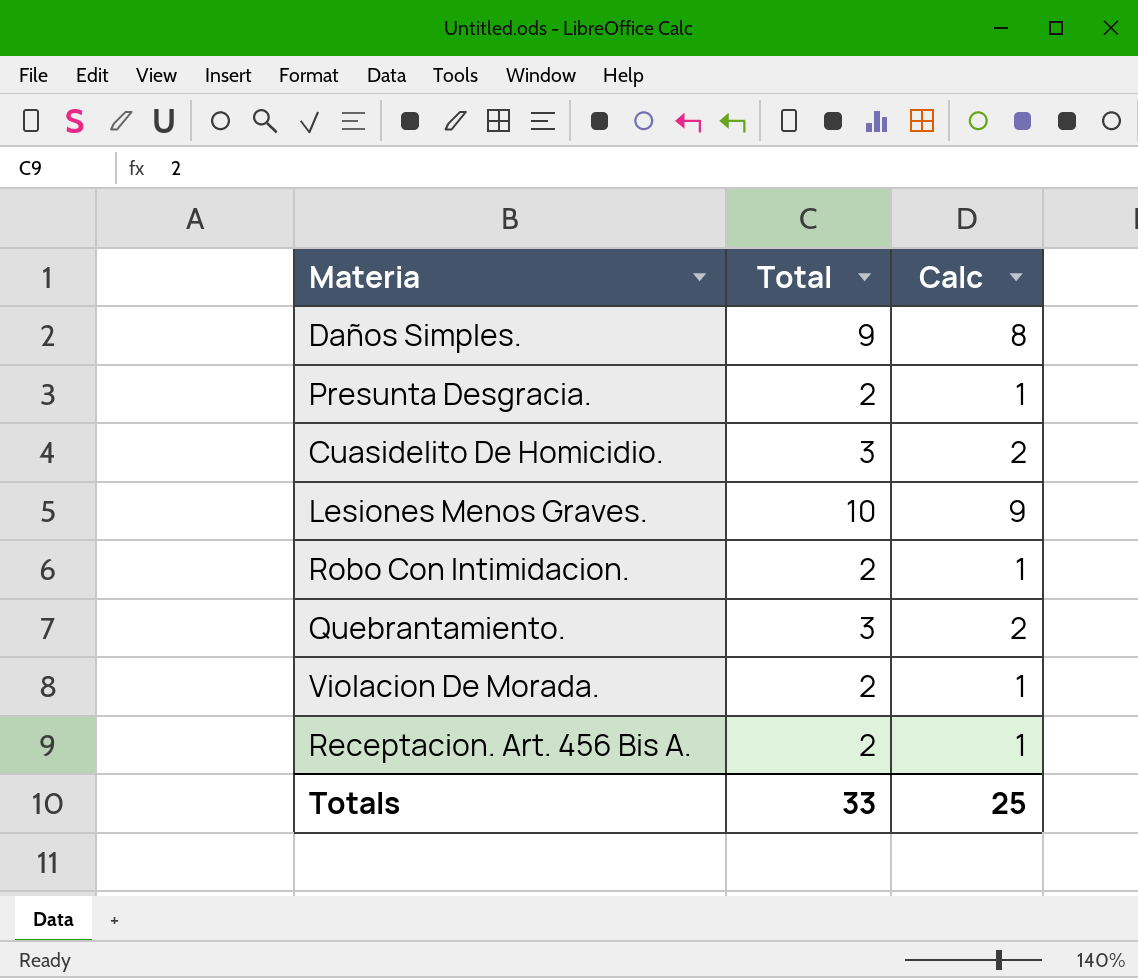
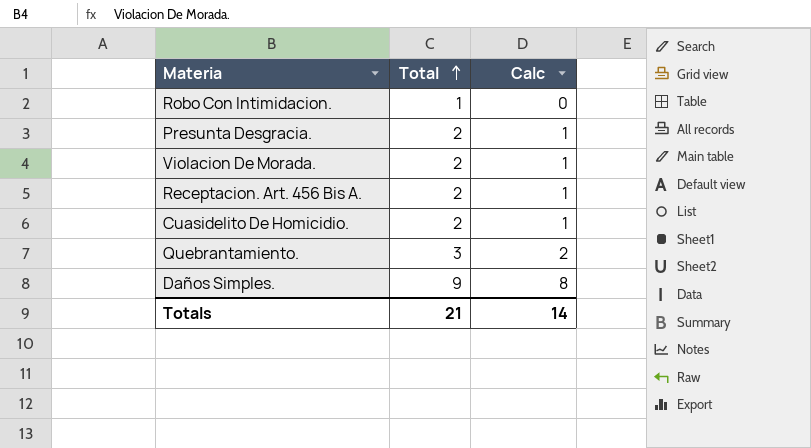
row order: none -> Total ascending
row Lesiones Menos Graves.: 10 | 9 -> none
Robo Con Intimidacion. | Total: 2 -> 1
Robo Con Intimidacion. | Calc: 1 -> 0
Cuasidelito De Homicidio. | Total: 3 -> 2
Cuasidelito De Homicidio. | Calc: 2 -> 1
Totals | Total: 33 -> 21
Totals | Calc: 25 -> 14

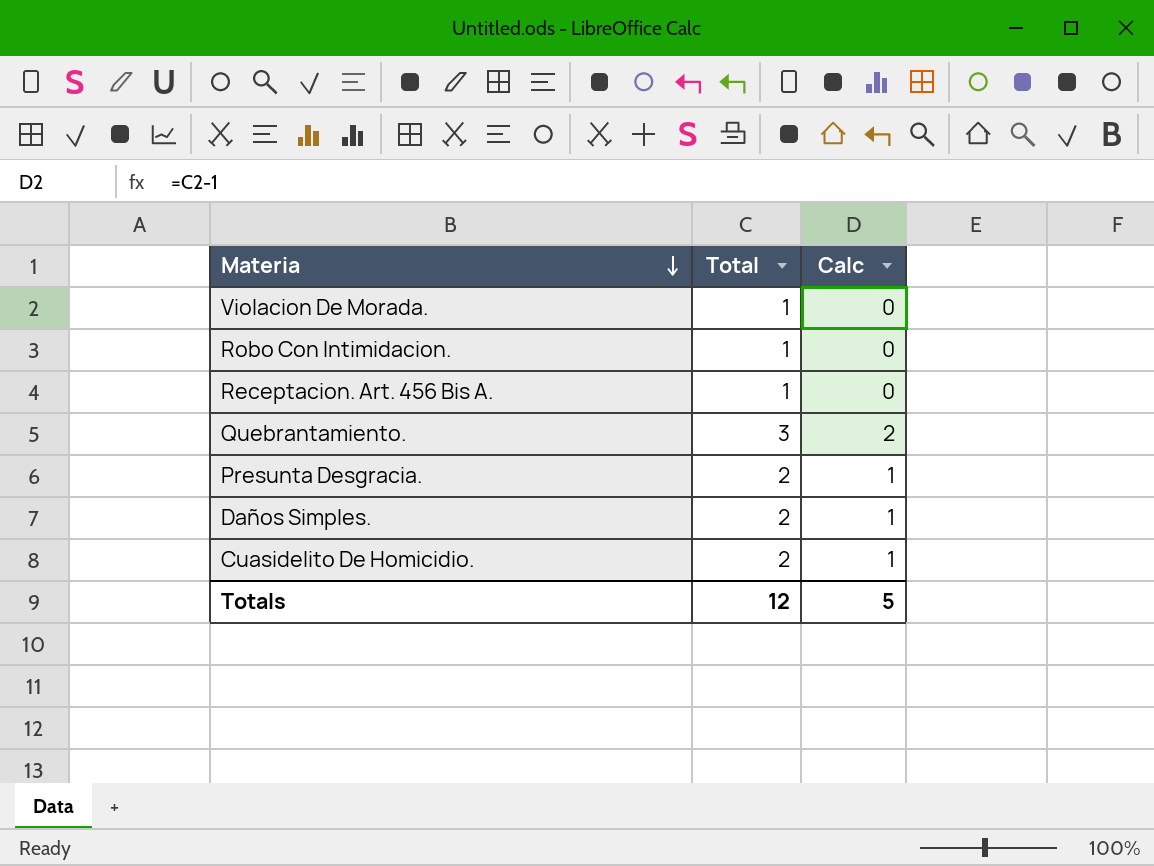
row order: Total ascending -> Materia descending
Violacion De Morada. | Total: 2 -> 1
Violacion De Morada. | Calc: 1 -> 0
Receptacion. Art. 456 Bis A. | Total: 2 -> 1
Receptacion. Art. 456 Bis A. | Calc: 1 -> 0
Daños Simples. | Total: 9 -> 2
Daños Simples. | Calc: 8 -> 1
Totals | Total: 21 -> 12
Totals | Calc: 14 -> 5

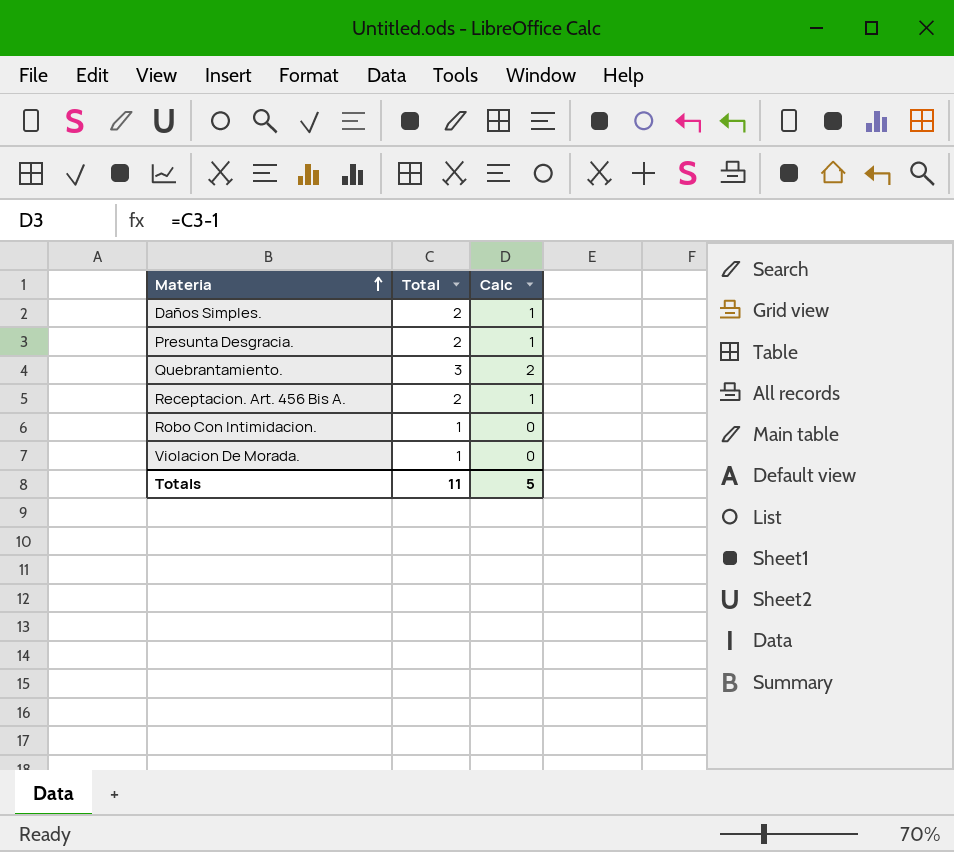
row order: Materia descending -> Materia ascending
row Cuasidelito De Homicidio.: 2 | 1 -> none
Receptacion. Art. 456 Bis A. | Total: 1 -> 2
Receptacion. Art. 456 Bis A. | Calc: 0 -> 1
Totals | Total: 12 -> 11

